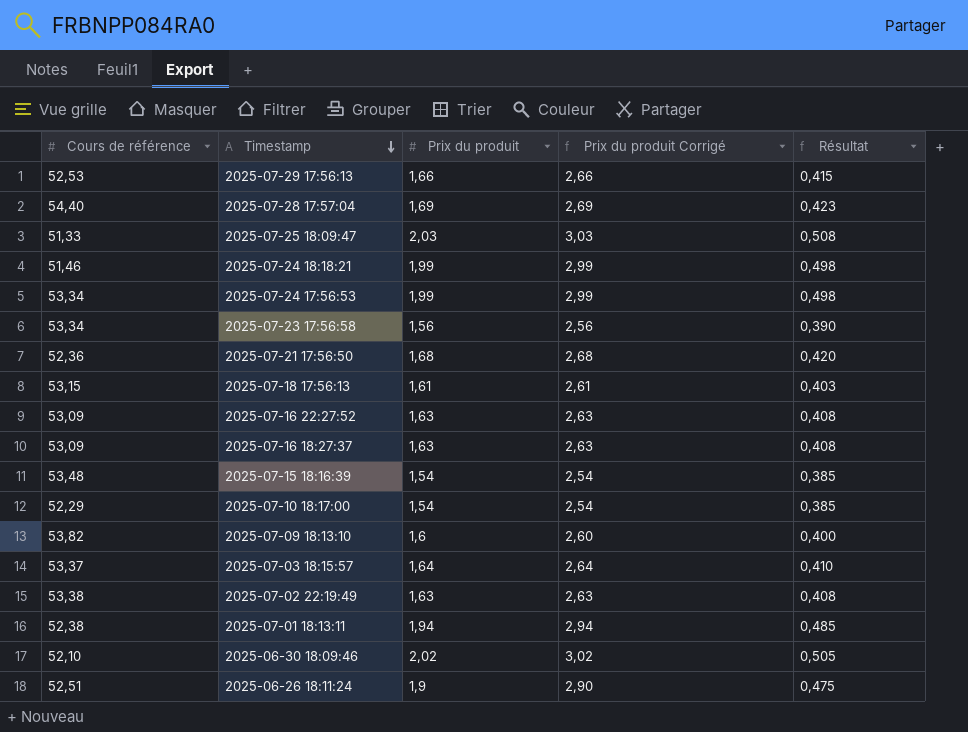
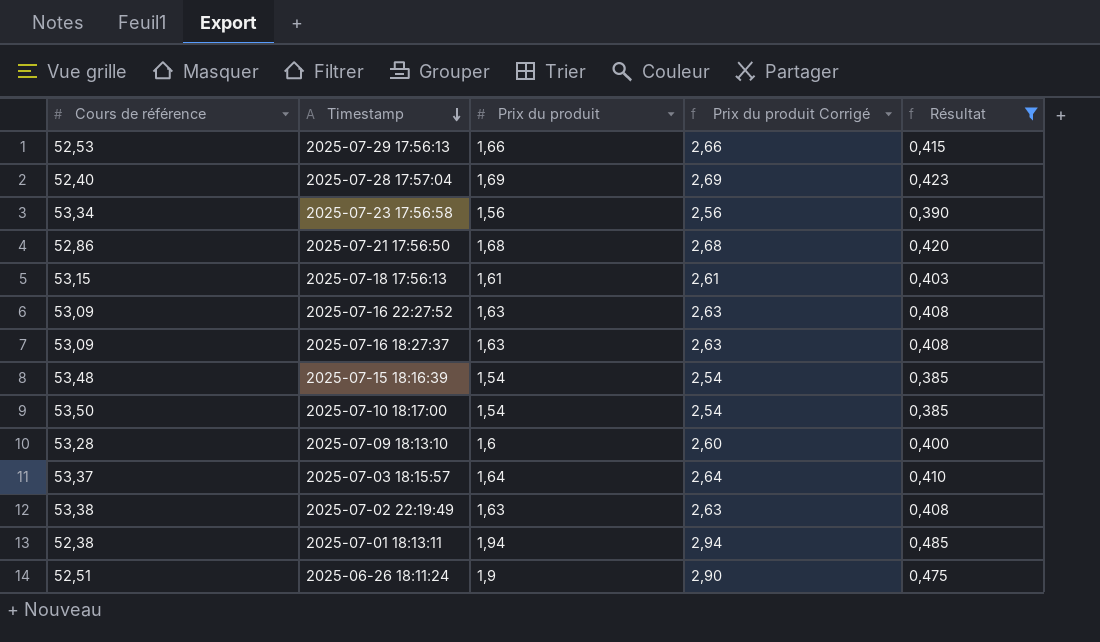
filter: none -> Résultat <= 0,485
2025-07-28 17:57:04 | Cours de référence: 54,40 -> 52,40
2025-07-21 17:56:50 | Cours de référence: 52,36 -> 52,86
2025-07-10 18:17:00 | Cours de référence: 52,29 -> 53,50
2025-07-09 18:13:10 | Cours de référence: 53,82 -> 53,28

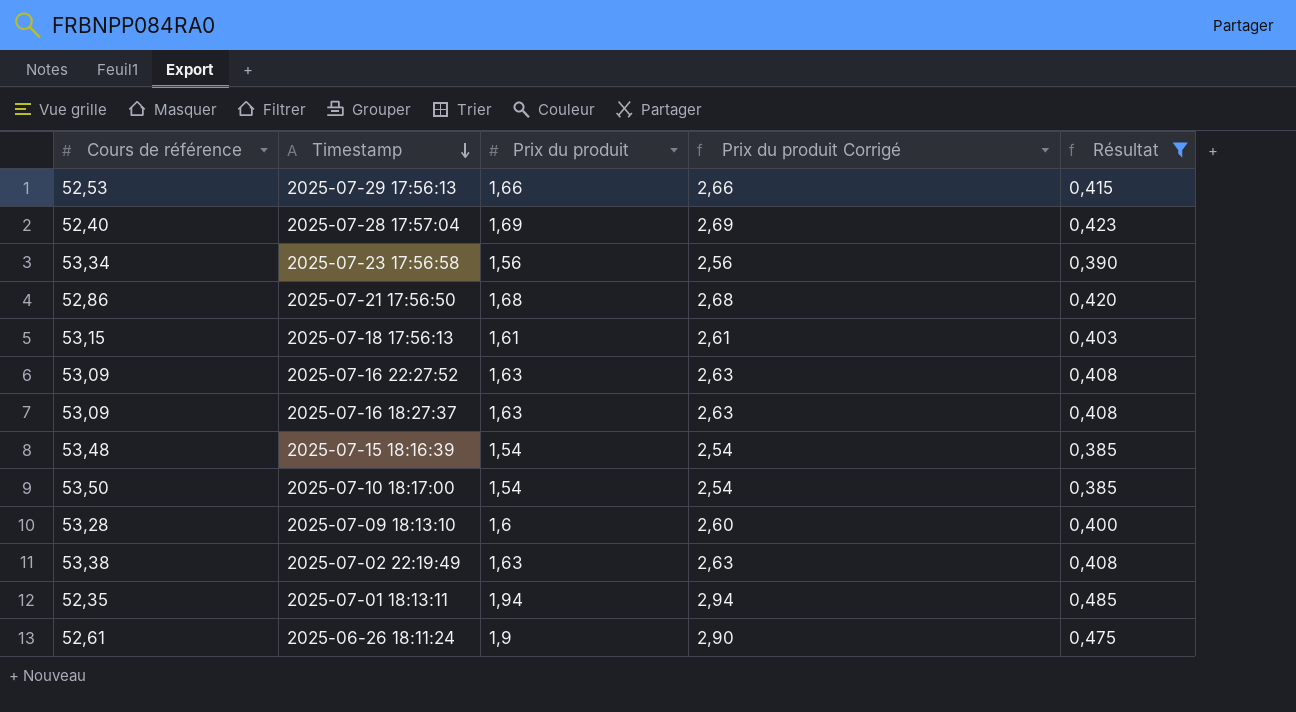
row 2025-07-03 18:15:57: 53,37 | 1,64 | 2,64 | 0,410 -> none
2025-07-01 18:13:11 | Cours de référence: 52,38 -> 52,35
2025-06-26 18:11:24 | Cours de référence: 52,51 -> 52,61

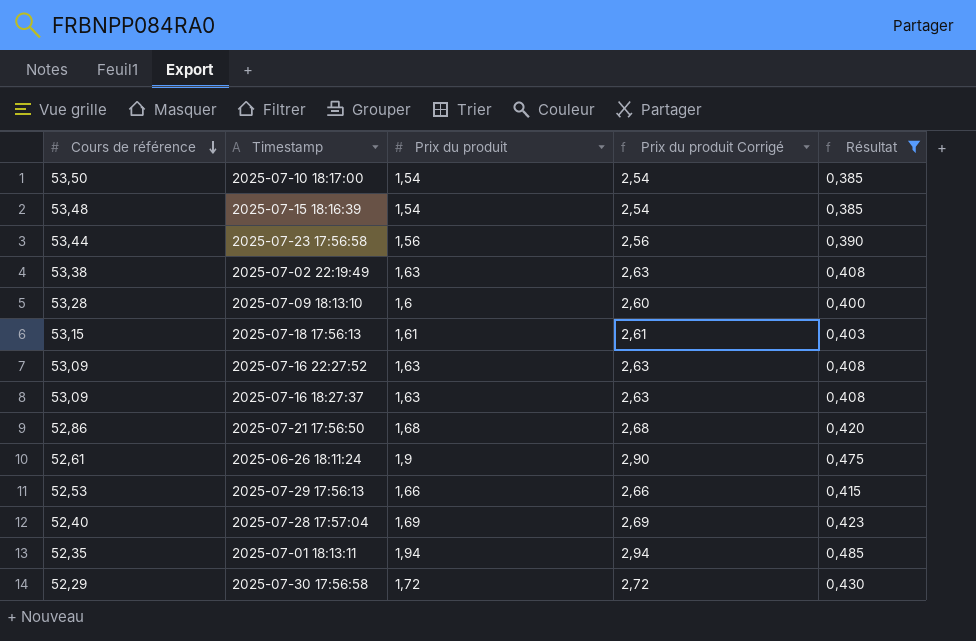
row order: Timestamp descending -> Cours de référence descending
2025-07-23 17:56:58 | Cours de référence: 53,34 -> 53,44
row 2025-07-30 17:56:58: none -> 52,29 | 1,72 | 2,72 | 0,430

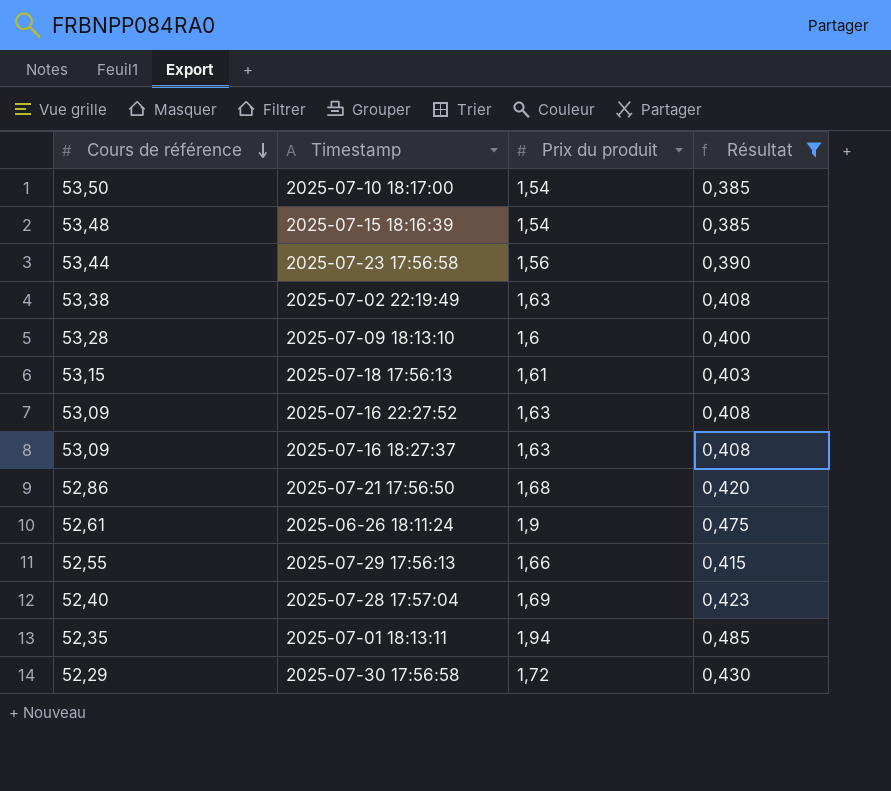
column Prix du produit Corrigé | formula: [Prix du produit] + 1 -> none
2025-07-29 17:56:13 | Cours de référence: 52,53 -> 52,55

